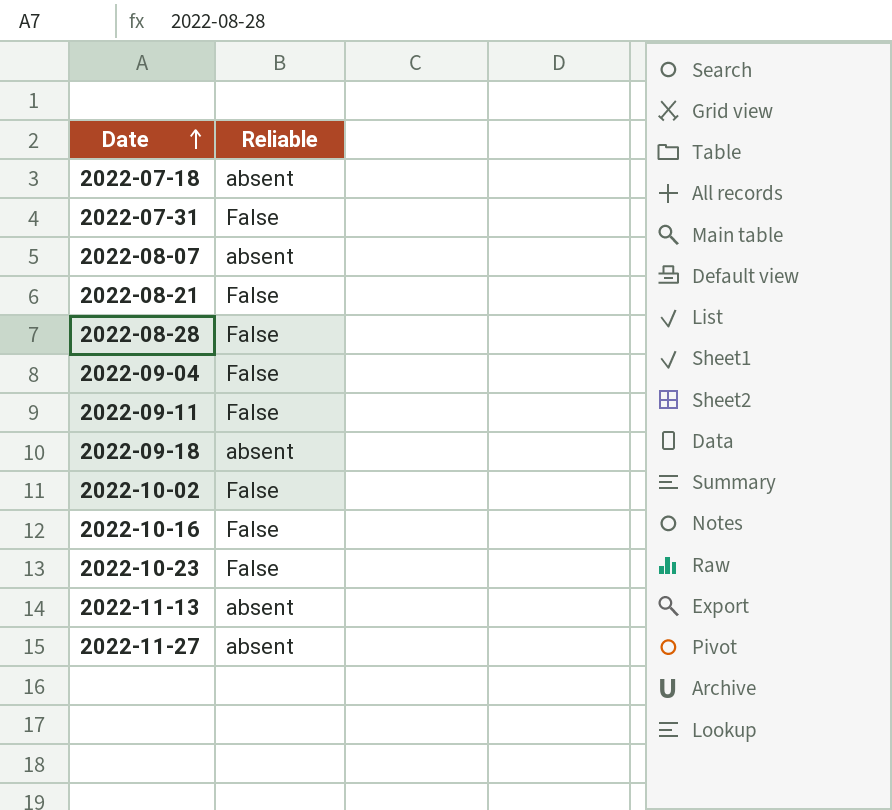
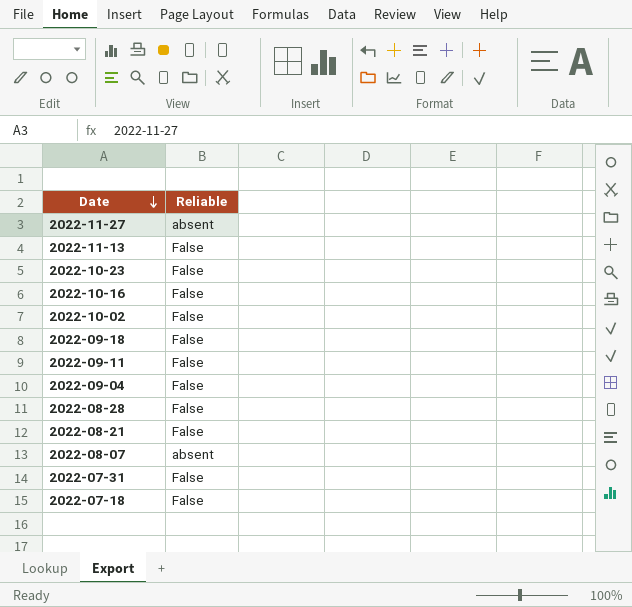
row order: Date ascending -> Date descending
2022-11-13 | Reliable: absent -> False
2022-09-18 | Reliable: absent -> False
2022-07-18 | Reliable: absent -> False

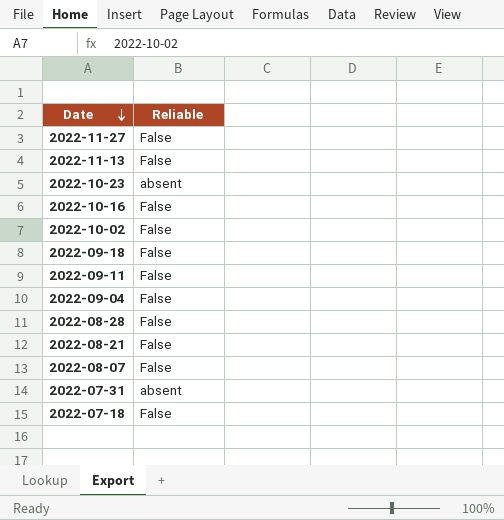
2022-11-27 | Reliable: absent -> False
2022-10-23 | Reliable: False -> absent
2022-08-07 | Reliable: absent -> False
2022-07-31 | Reliable: False -> absent

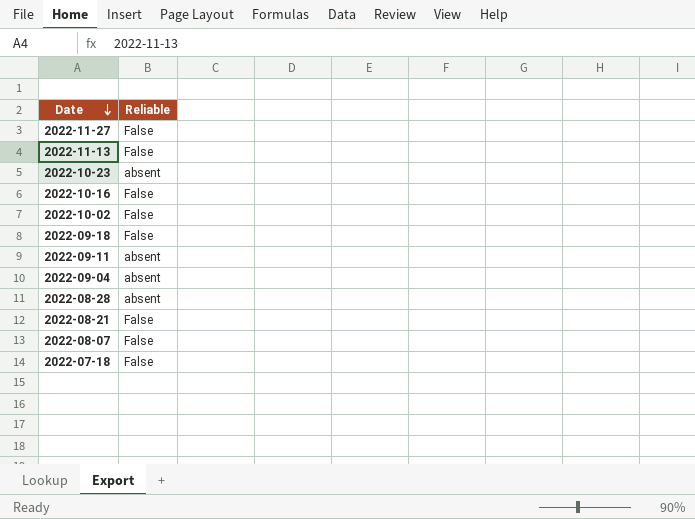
row 2022-07-31: absent -> none
2022-09-11 | Reliable: False -> absent
2022-09-04 | Reliable: False -> absent
2022-08-28 | Reliable: False -> absent

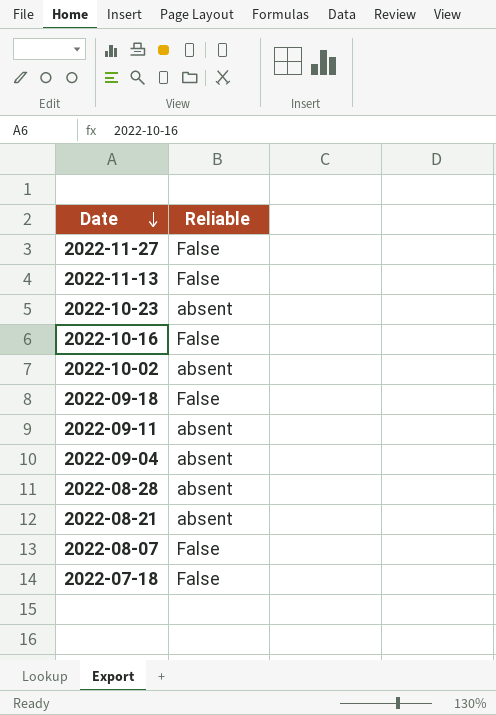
2022-10-02 | Reliable: False -> absent
2022-08-21 | Reliable: False -> absent

